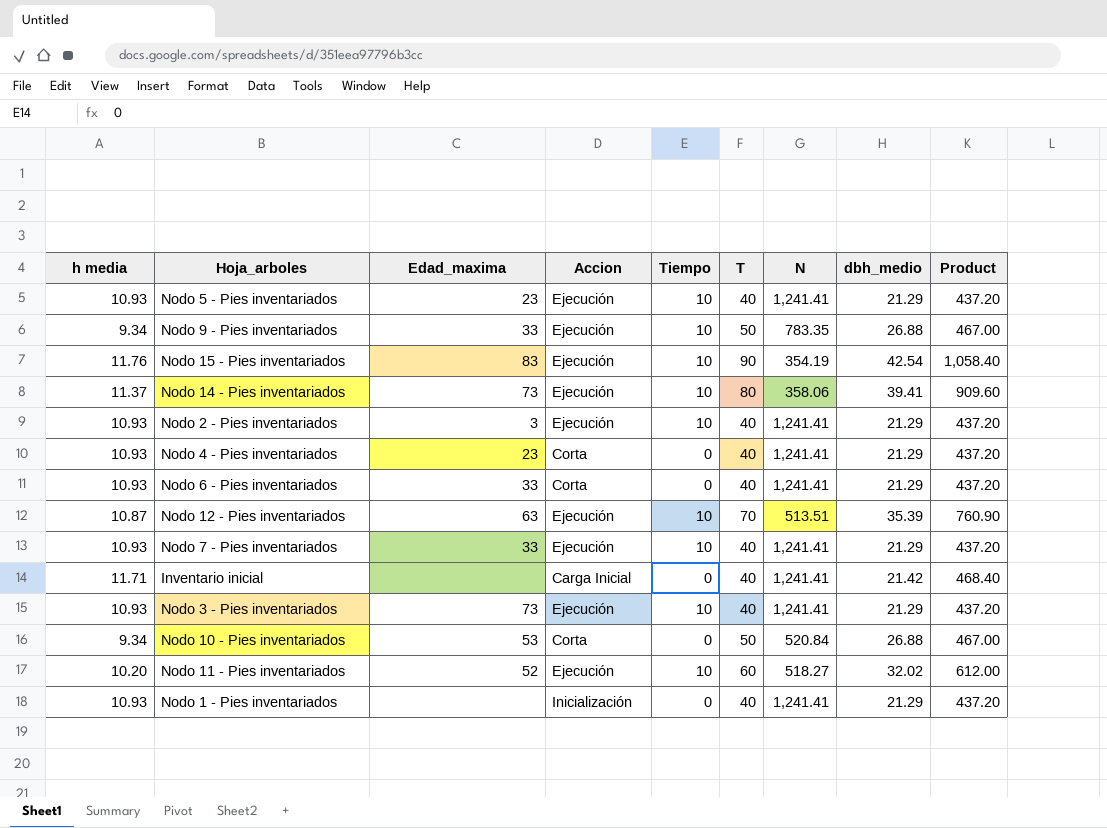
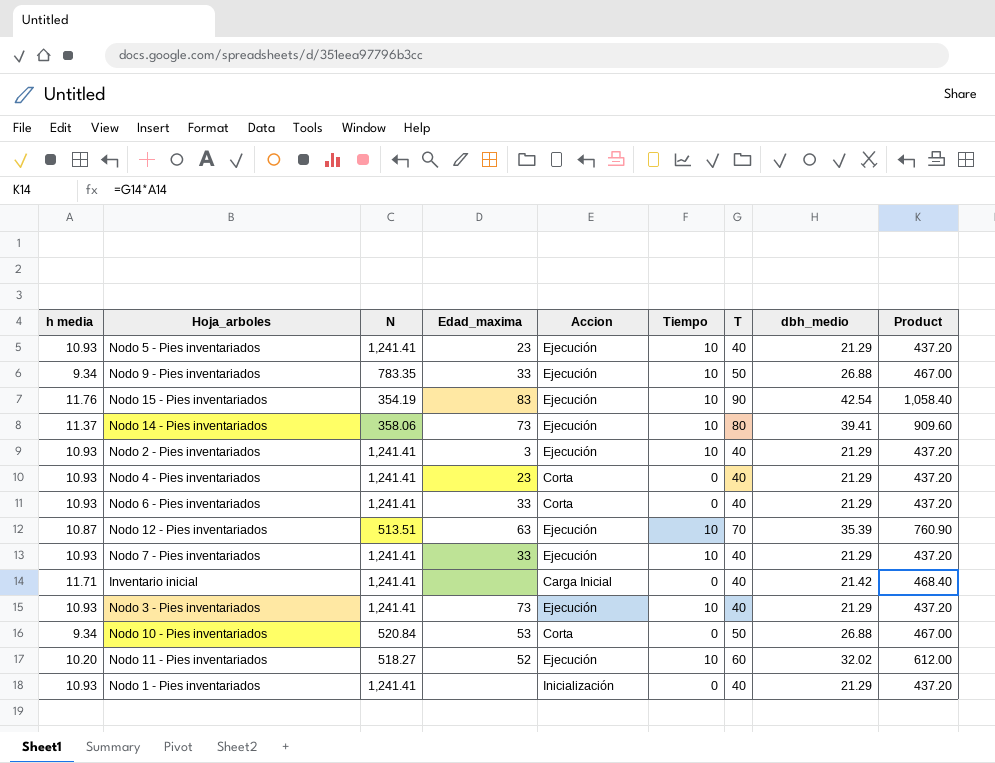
column N | position: 7 -> 3

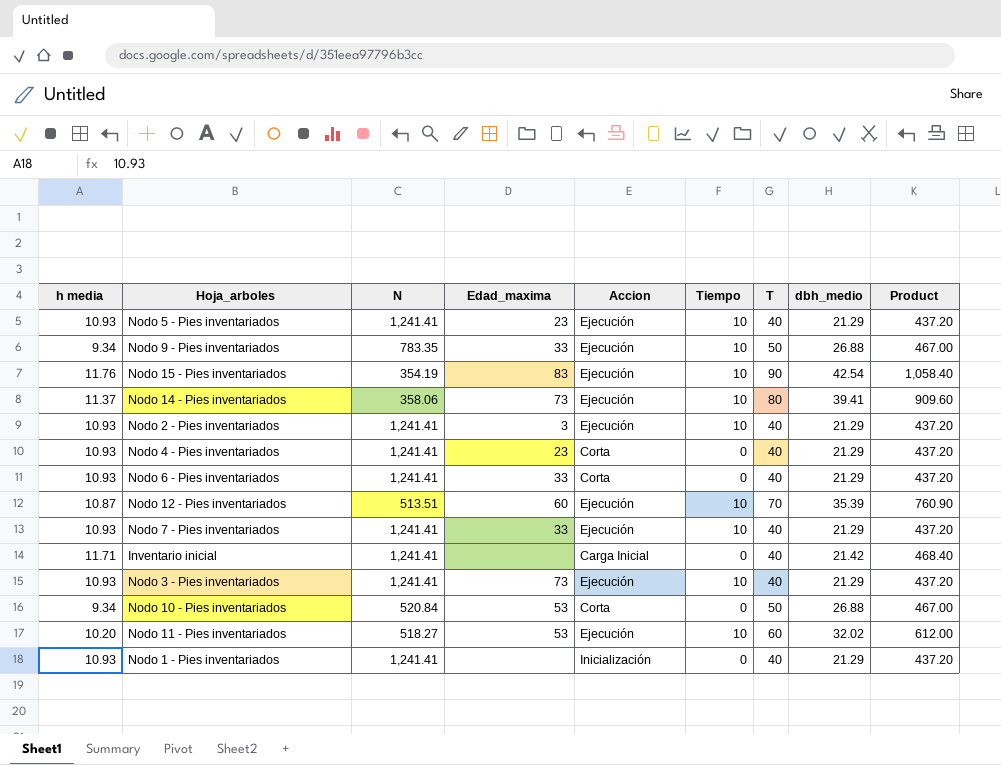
Nodo 12 - Pies inventariados | Edad_maxima: 63 -> 60
Nodo 11 - Pies inventariados | Edad_maxima: 52 -> 53

